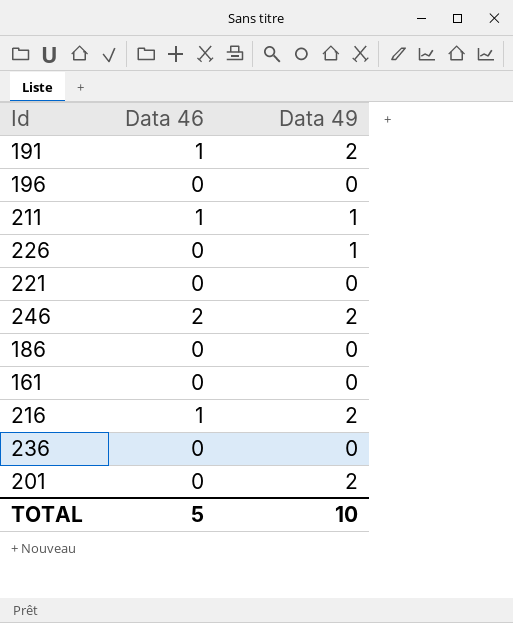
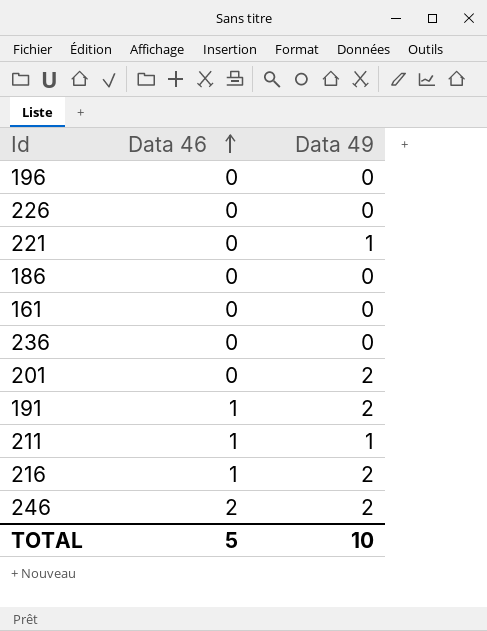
row order: none -> Data 46 ascending
226 | Data 49: 1 -> 0
221 | Data 49: 0 -> 1

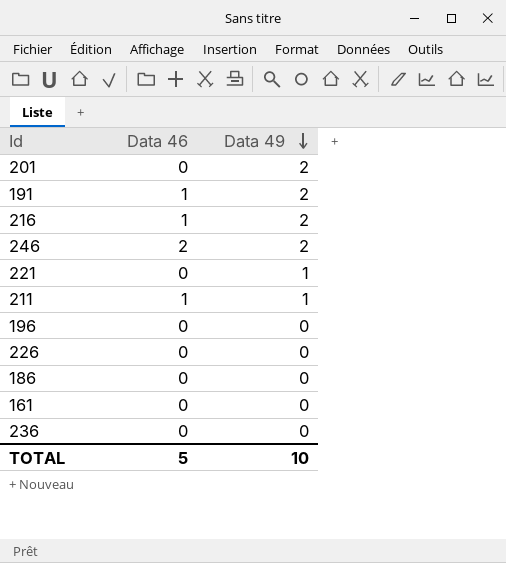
row order: Data 46 ascending -> Data 49 descending

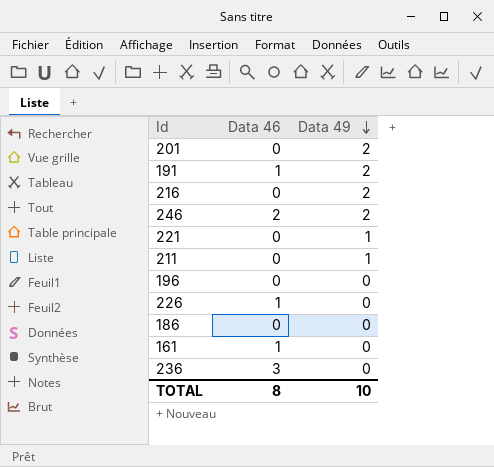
216 | Data 46: 1 -> 0
211 | Data 46: 1 -> 0
226 | Data 46: 0 -> 1
161 | Data 46: 0 -> 1
236 | Data 46: 0 -> 3
TOTAL | Data 46: 5 -> 8

